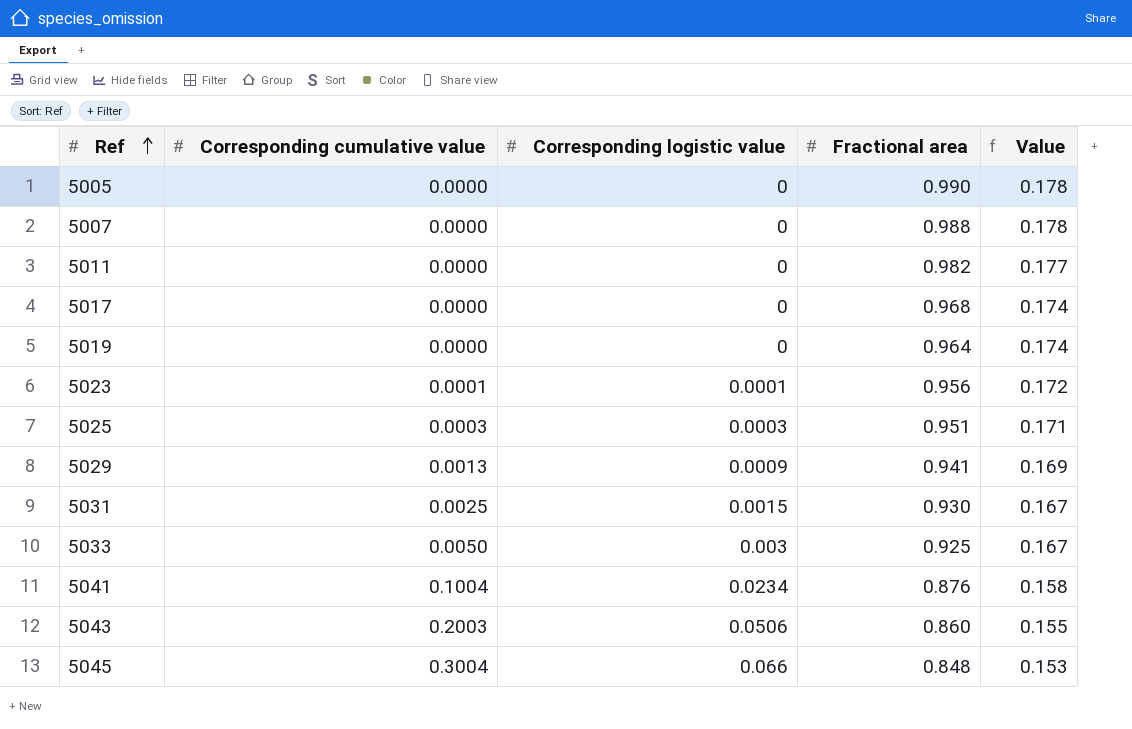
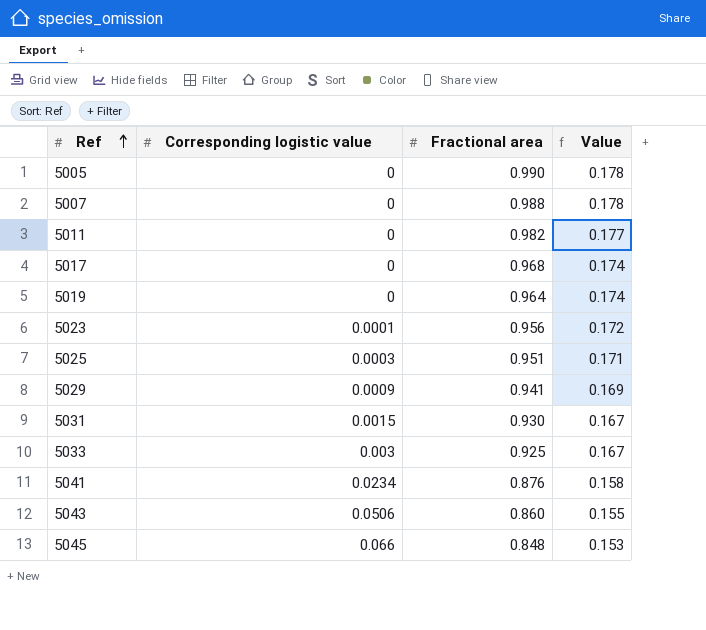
column Corresponding cumulative value | position: 2 -> none

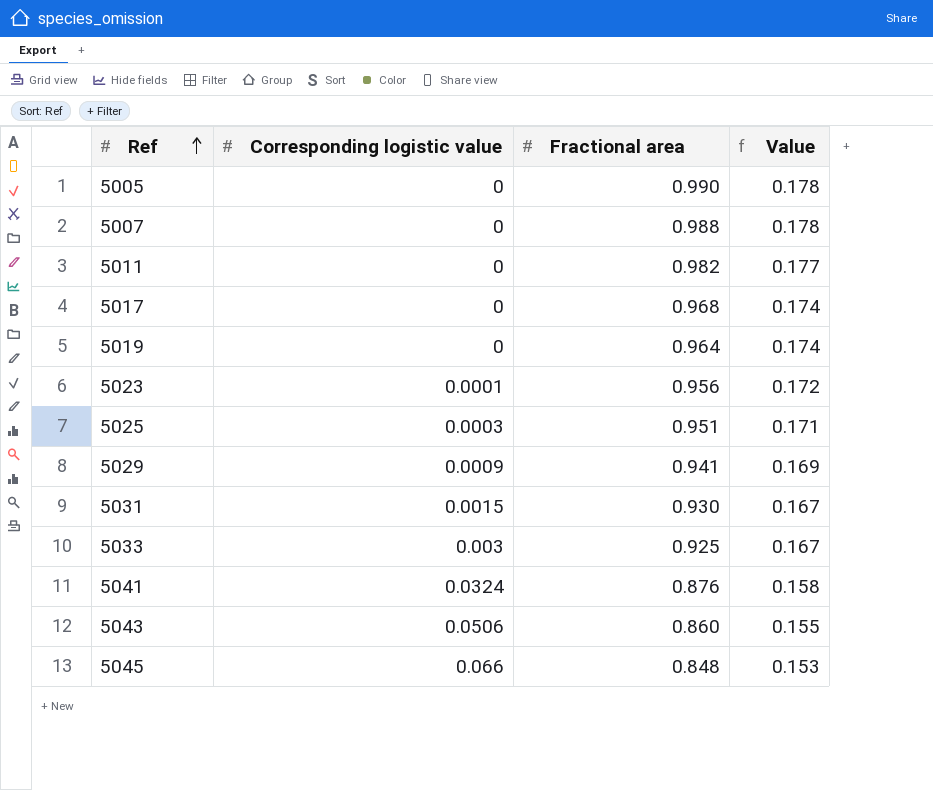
5041 | Corresponding logistic value: 0.0234 -> 0.0324

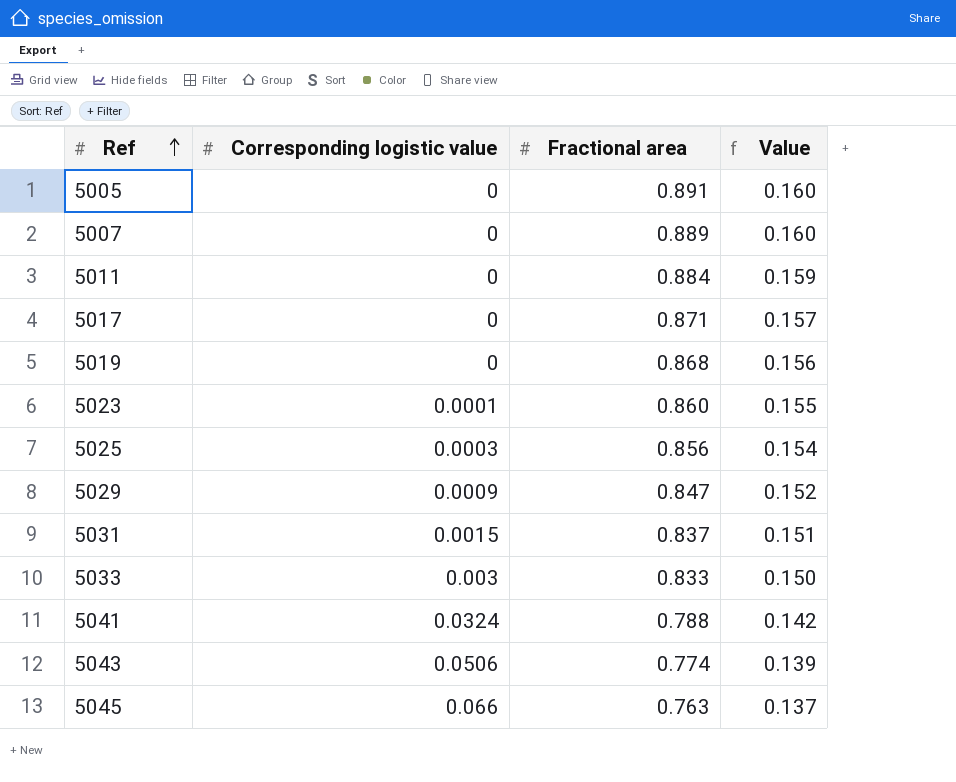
5005 | Fractional area: 0.990 -> 0.891
5005 | Value: 0.178 -> 0.160
5007 | Fractional area: 0.988 -> 0.889
5007 | Value: 0.178 -> 0.160
5011 | Fractional area: 0.982 -> 0.884
5011 | Value: 0.177 -> 0.159
5017 | Fractional area: 0.968 -> 0.871
5017 | Value: 0.174 -> 0.157
5019 | Fractional area: 0.964 -> 0.868
5019 | Value: 0.174 -> 0.156
5023 | Fractional area: 0.956 -> 0.860
5023 | Value: 0.172 -> 0.155
5025 | Fractional area: 0.951 -> 0.856
5025 | Value: 0.171 -> 0.154
5029 | Fractional area: 0.941 -> 0.847
5029 | Value: 0.169 -> 0.152
5031 | Fractional area: 0.930 -> 0.837
5031 | Value: 0.167 -> 0.151
5033 | Fractional area: 0.925 -> 0.833
5033 | Value: 0.167 -> 0.150
5041 | Fractional area: 0.876 -> 0.788
5041 | Value: 0.158 -> 0.142
5043 | Fractional area: 0.860 -> 0.774
5043 | Value: 0.155 -> 0.139
5045 | Fractional area: 0.848 -> 0.763
5045 | Value: 0.153 -> 0.137

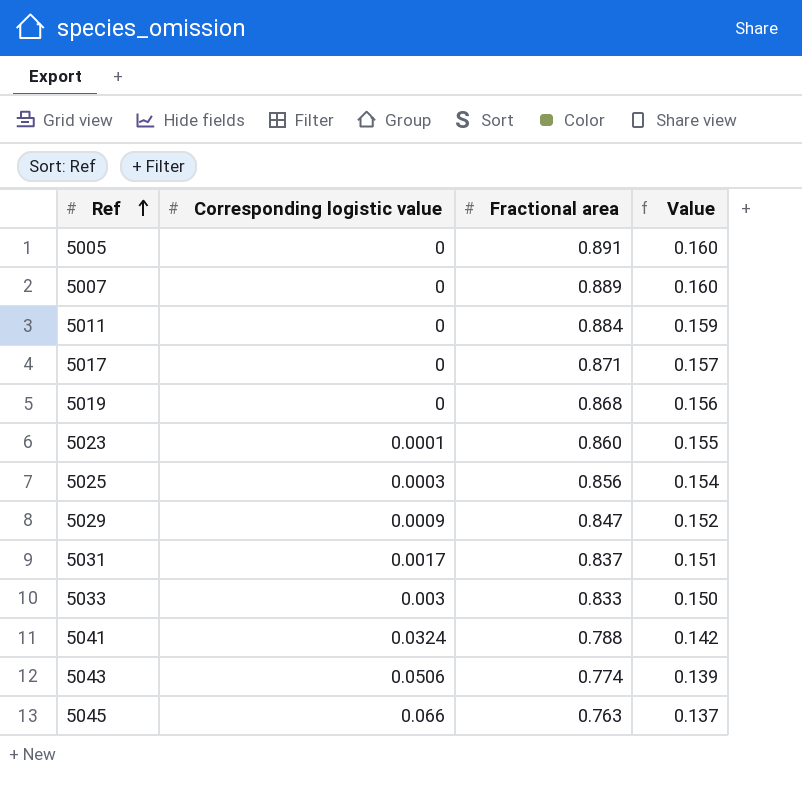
5031 | Corresponding logistic value: 0.0015 -> 0.0017

